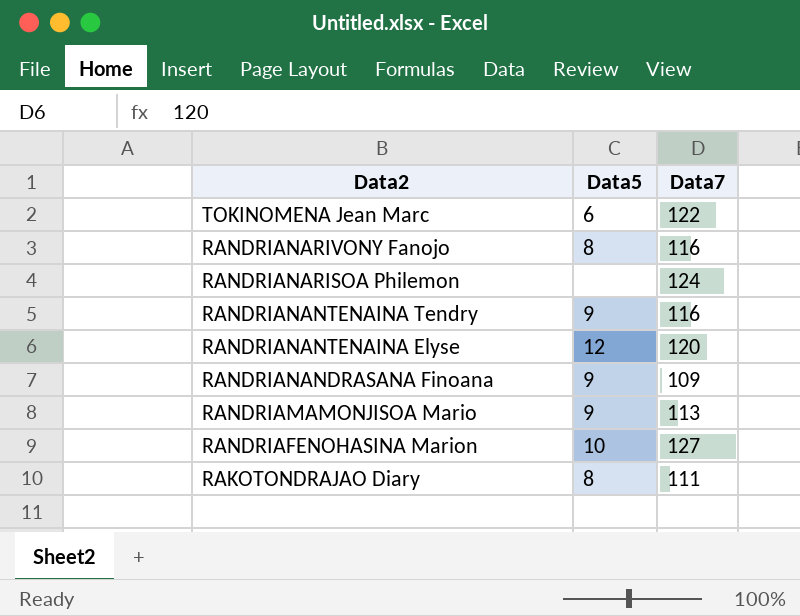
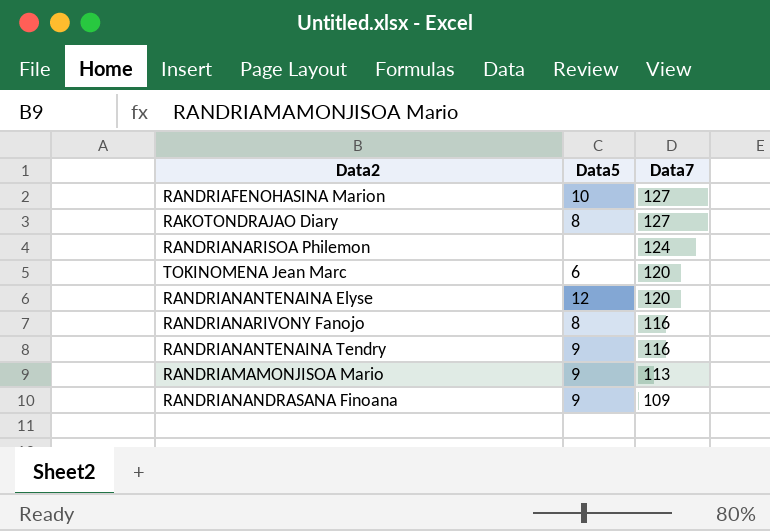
row order: Data2 descending -> Data7 descending
RAKOTONDRAJAO Diary | Data7: 111 -> 127
TOKINOMENA Jean Marc | Data7: 122 -> 120

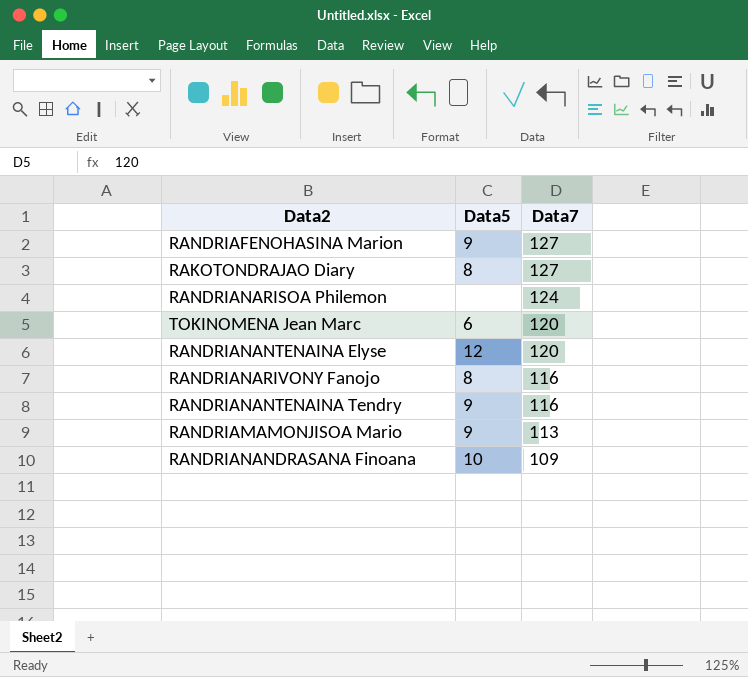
RANDRIAFENOHASINA Marion | Data5: 10 -> 9
RANDRIANANDRASANA Finoana | Data5: 9 -> 10

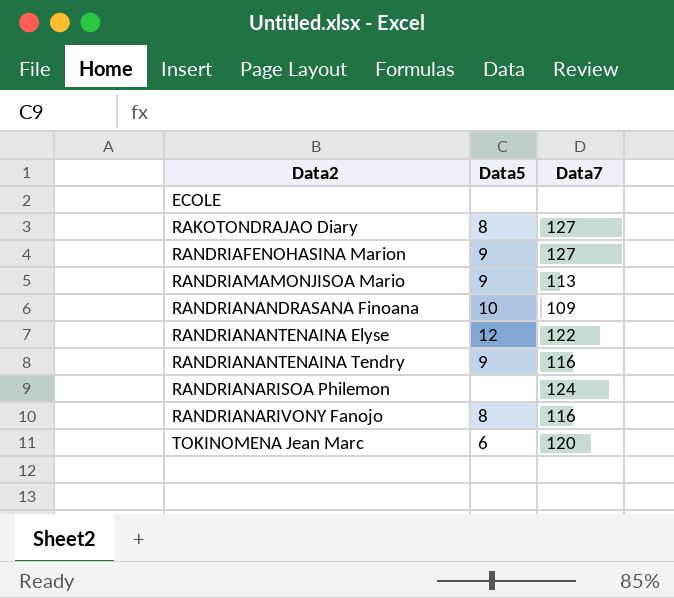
row order: Data7 descending -> Data2 ascending
row ECOLE: none -> none | none
RANDRIANANTENAINA Elyse | Data7: 120 -> 122

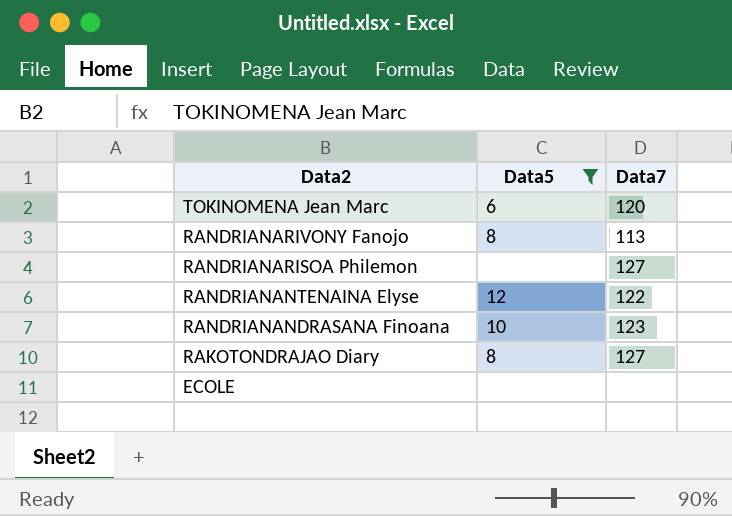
filter: none -> Data5 != 9
row order: Data2 ascending -> Data2 descending
RANDRIANARIVONY Fanojo | Data7: 116 -> 113
RANDRIANARISOA Philemon | Data7: 124 -> 127
RANDRIANANDRASANA Finoana | Data7: 109 -> 123

